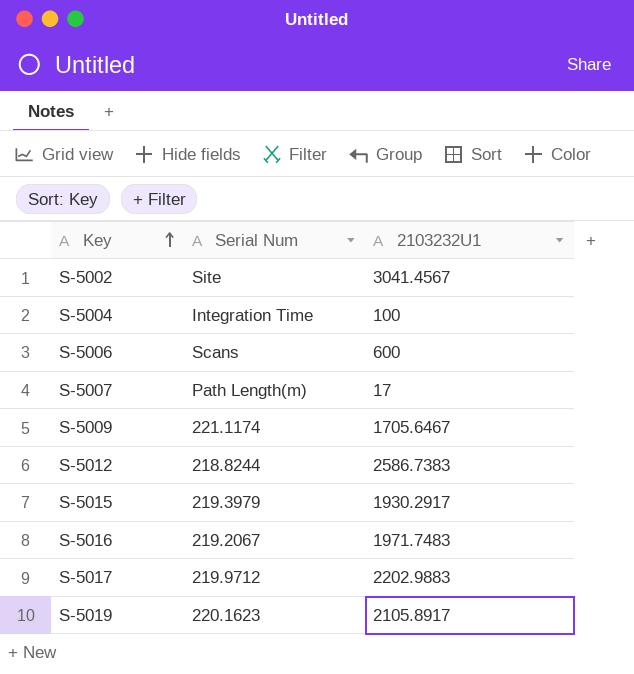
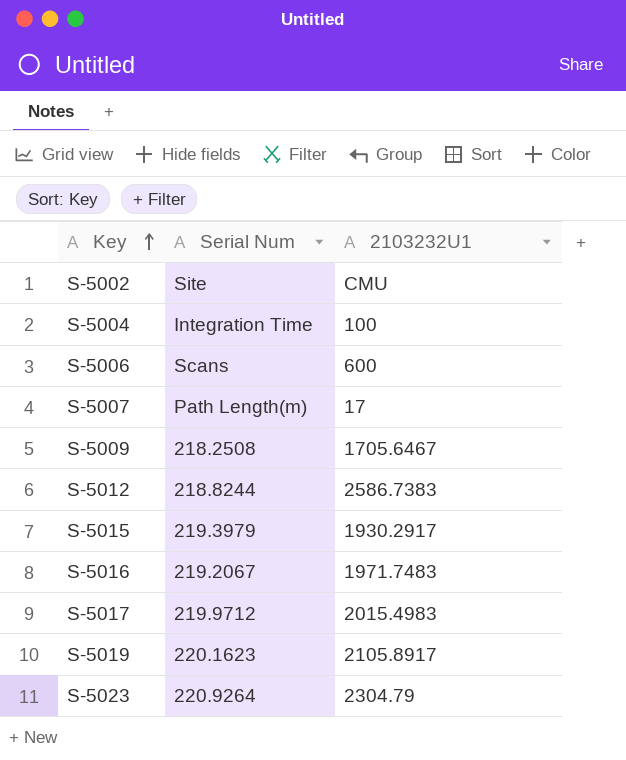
S-5002 | 2103232U1: 3041.4567 -> CMU
S-5009 | Serial Num: 221.1174 -> 218.2508
S-5017 | 2103232U1: 2202.9883 -> 2015.4983
row S-5023: none -> 220.9264 | 2304.79

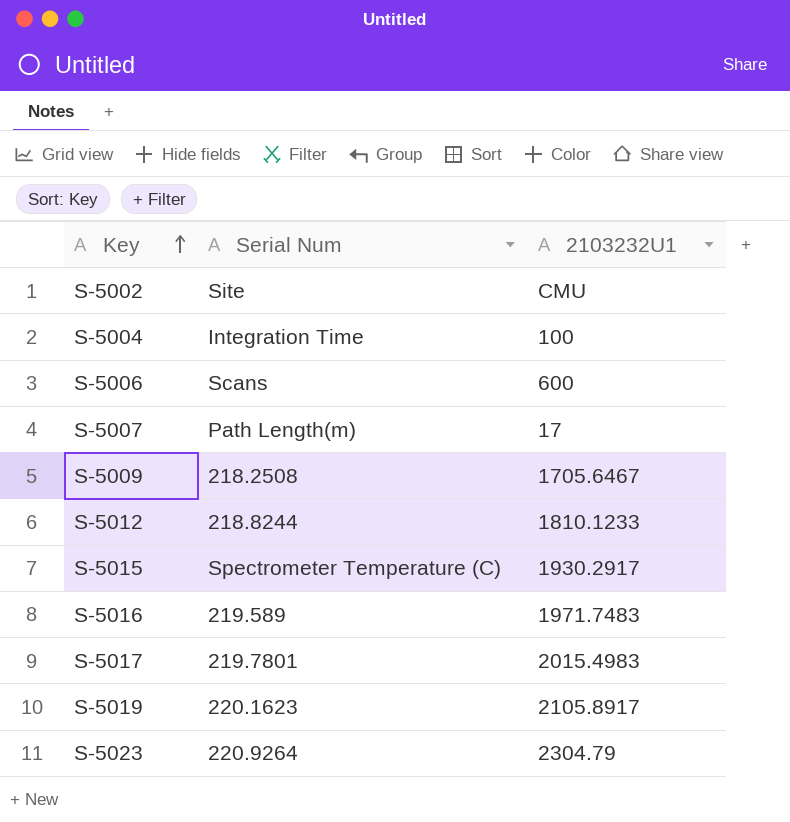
S-5012 | 2103232U1: 2586.7383 -> 1810.1233
S-5015 | Serial Num: 219.3979 -> Spectrometer Temperature (C)
S-5016 | Serial Num: 219.2067 -> 219.589
S-5017 | Serial Num: 219.9712 -> 219.7801

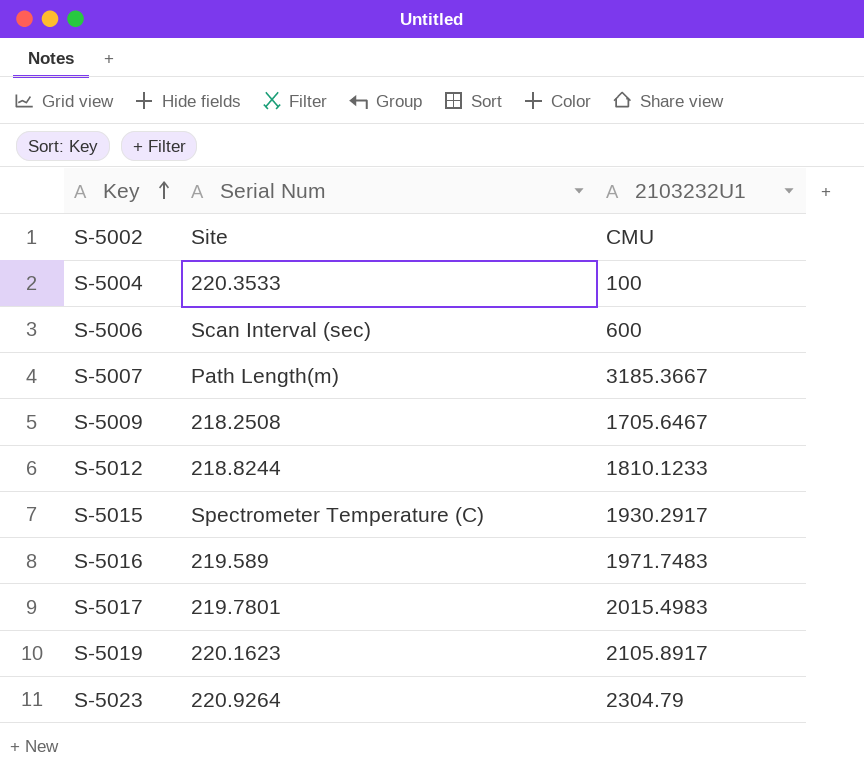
S-5004 | Serial Num: Integration Time -> 220.3533
S-5006 | Serial Num: Scans -> Scan Interval (sec)
S-5007 | 2103232U1: 17 -> 3185.3667

